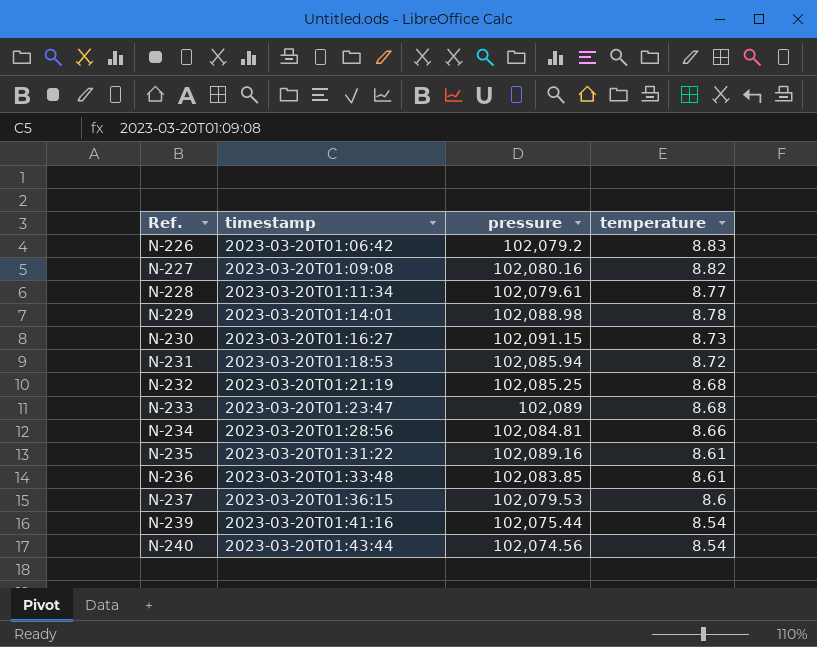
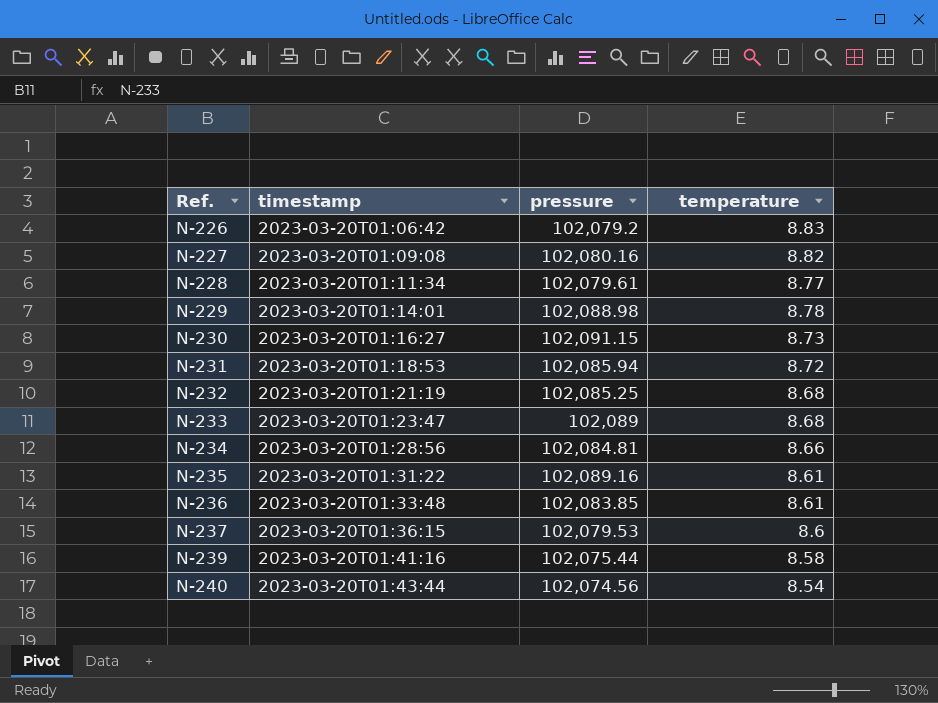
N-239 | temperature: 8.54 -> 8.58

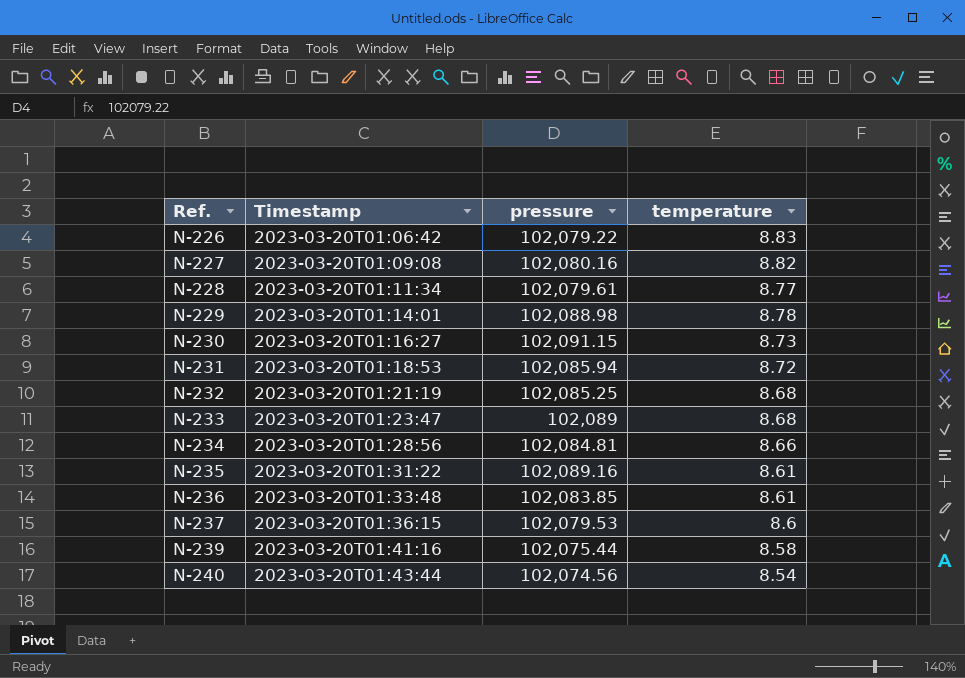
column name: timestamp -> Timestamp
N-226 | pressure: 102,079.2 -> 102,079.22

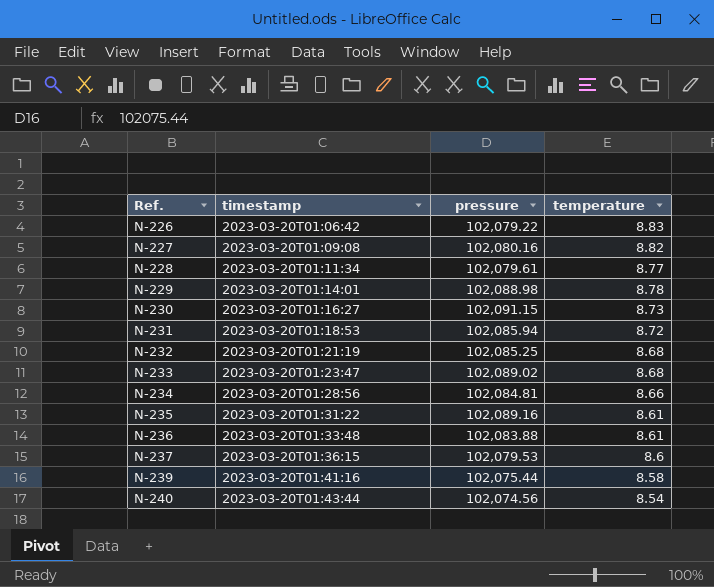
column name: Timestamp -> timestamp
N-233 | pressure: 102,089 -> 102,089.02
N-236 | pressure: 102,083.85 -> 102,083.88

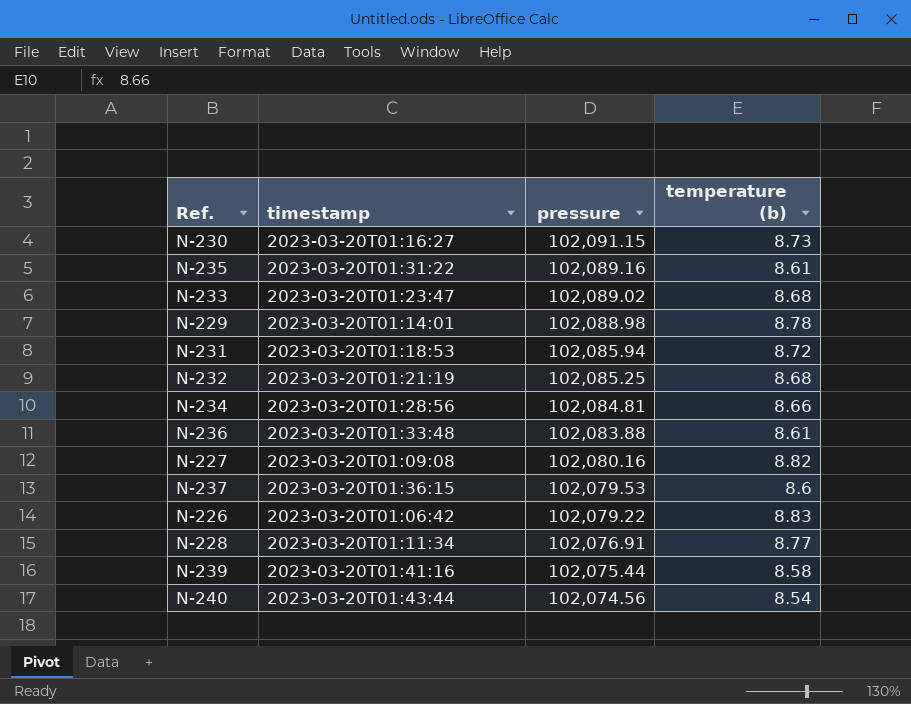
row order: Ref. ascending -> pressure descending
column name: temperature -> temperature (b)
N-228 | pressure: 102,079.61 -> 102,076.91

